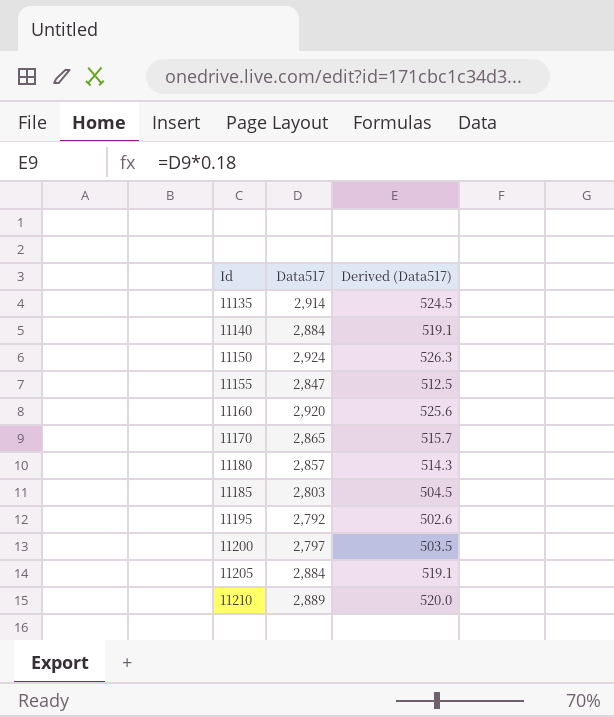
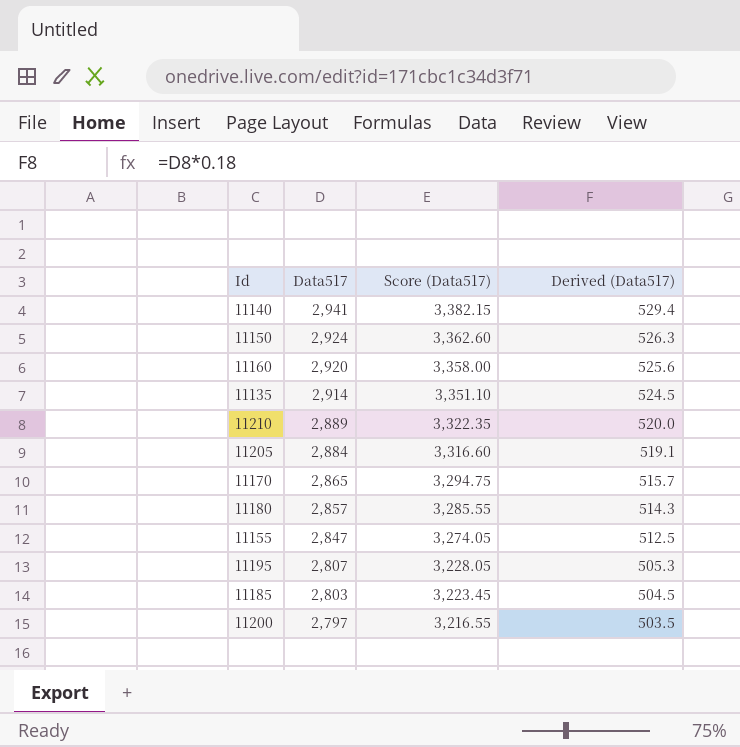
row order: Id ascending -> Data517 descending
column Score (Data517) | formula: none -> [Data517] * 1.15
11140 | Data517: 2,884 -> 2,941
11140 | Derived (Data517): 519.1 -> 529.4
11195 | Data517: 2,792 -> 2,807
11195 | Derived (Data517): 502.6 -> 505.3

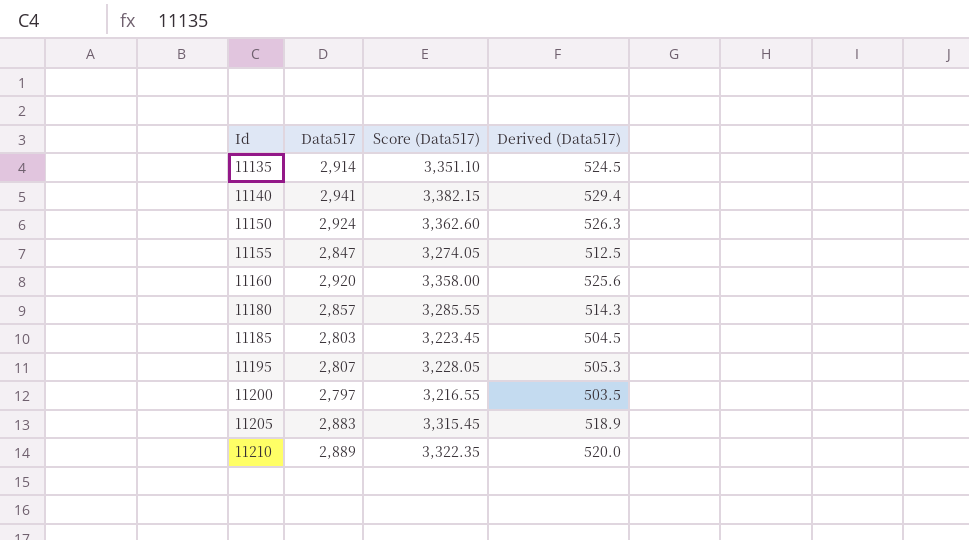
row order: Data517 descending -> Id ascending
row 11170: 2,865 | 3,294.75 | 515.7 -> none
11205 | Data517: 2,884 -> 2,883
11205 | Score (Data517): 3,316.60 -> 3,315.45
11205 | Derived (Data517): 519.1 -> 518.9

